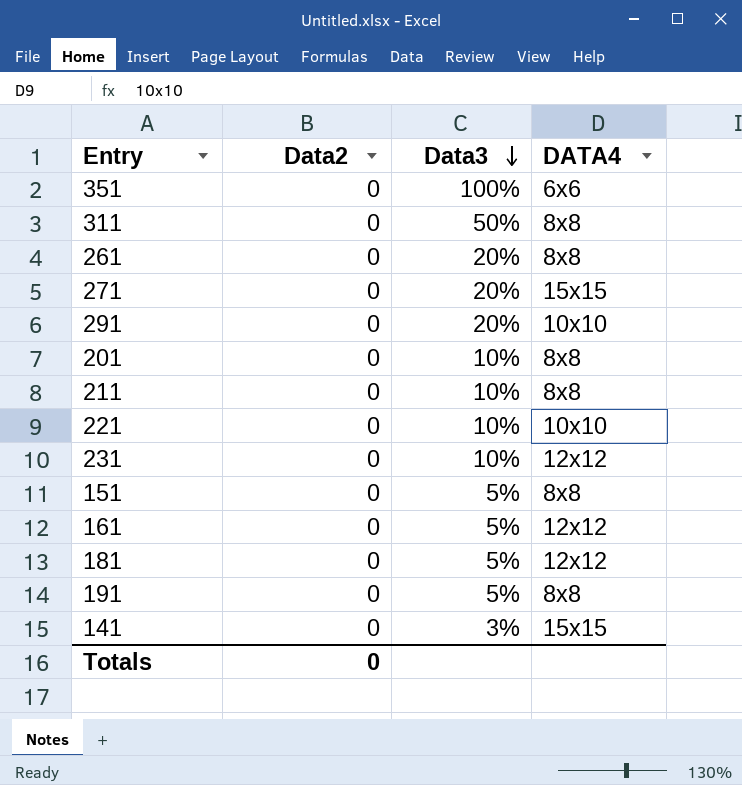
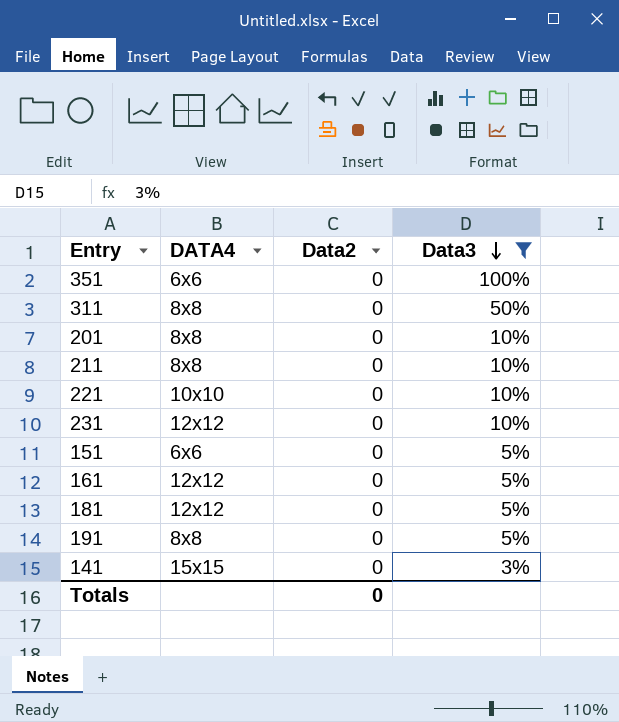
filter: none -> Data3 != 20%
column DATA4 | position: 4 -> 2
151 | DATA4: 8x8 -> 6x6

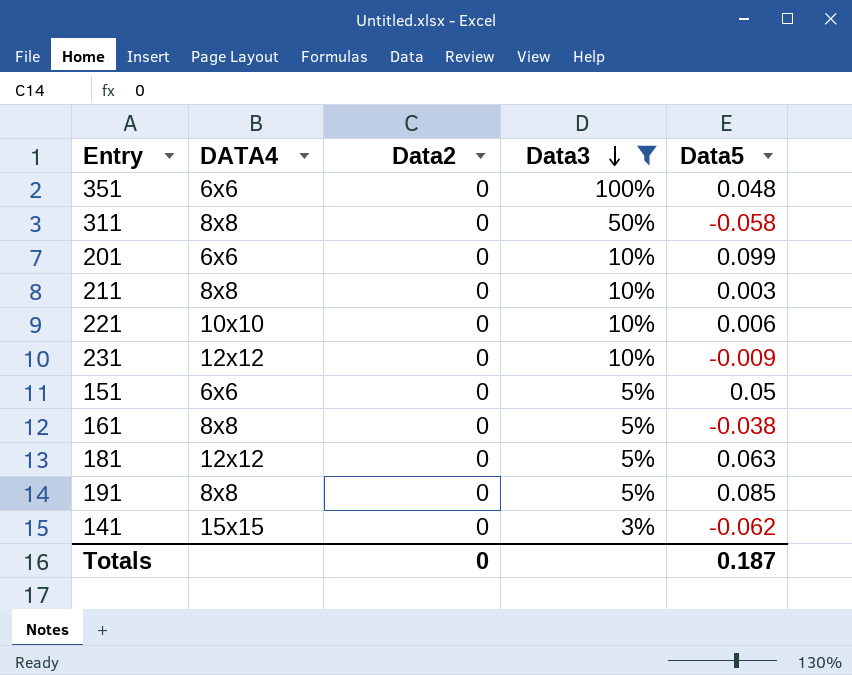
column Data5 | position: none -> 5
201 | DATA4: 8x8 -> 6x6
161 | DATA4: 12x12 -> 8x8

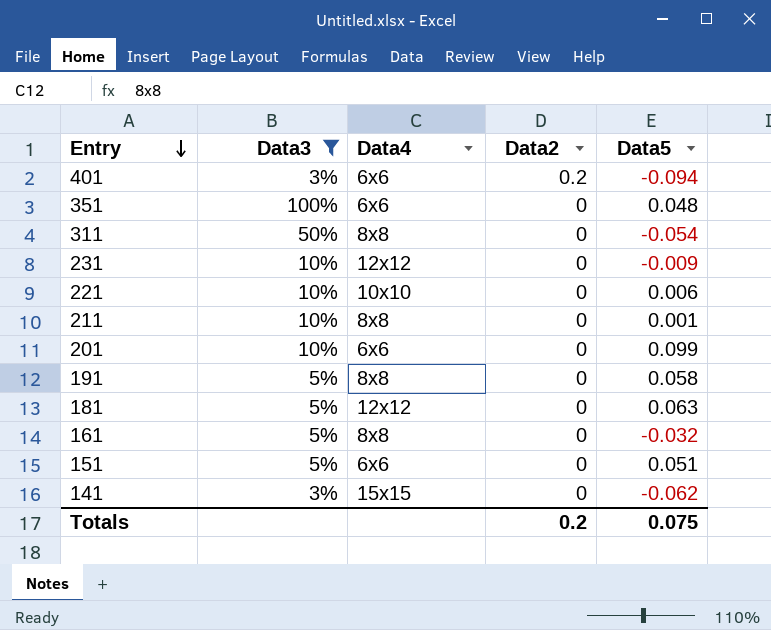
row order: Data3 descending -> Entry descending
column Data3 | position: 4 -> 2
column name: DATA4 -> Data4
row 401: none -> 3% | 6x6 | 0.2 | -0.094
311 | Data5: -0.058 -> -0.054
211 | Data5: 0.003 -> 0.001
191 | Data5: 0.085 -> 0.058
161 | Data5: -0.038 -> -0.032
151 | Data5: 0.05 -> 0.051
Totals | Data2: 0 -> 0.2
Totals | Data5: 0.187 -> 0.075

